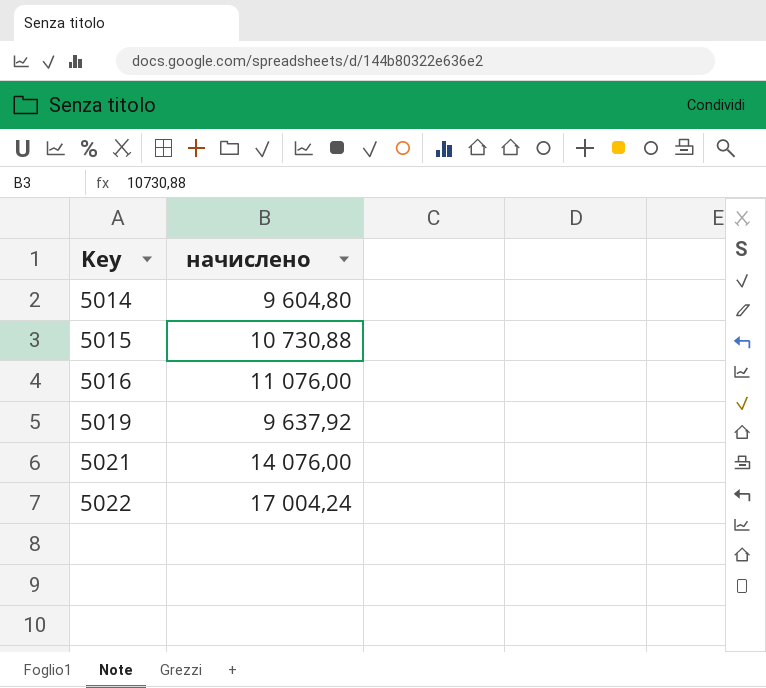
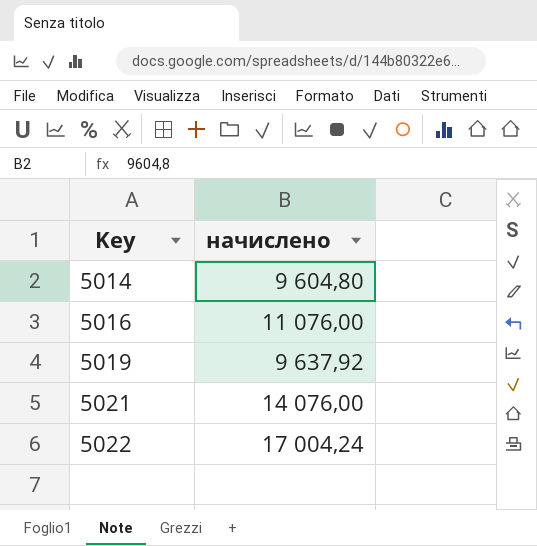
row 5015: 10 730,88 -> none

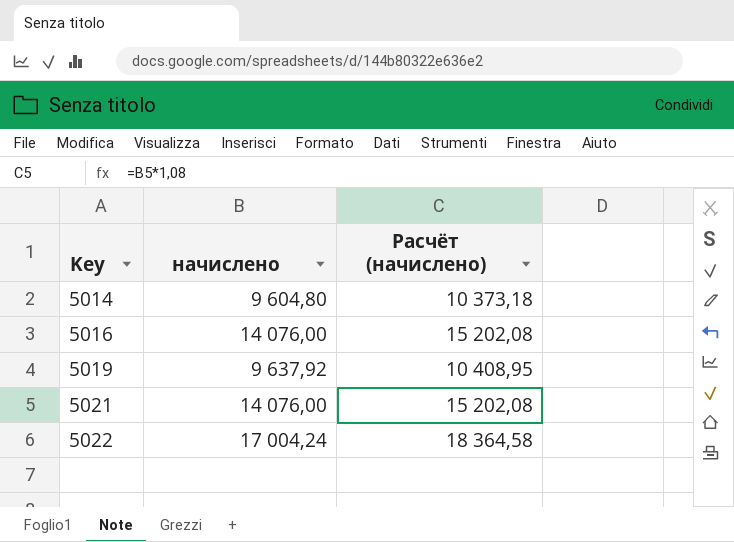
column Расчёт (начислено) | formula: none -> [начислено] * 1,08
5016 | начислено: 11 076,00 -> 14 076,00

